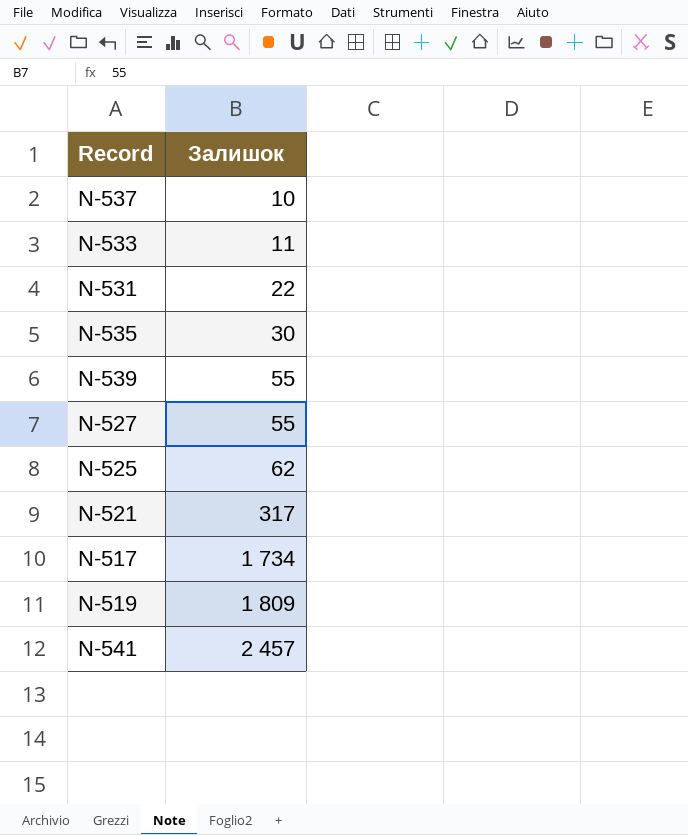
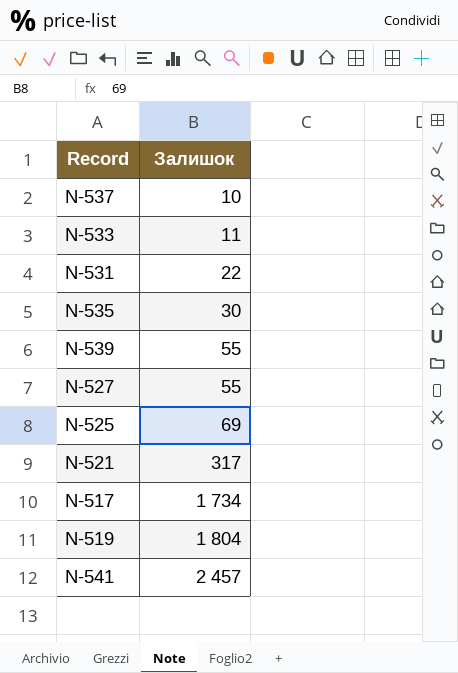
N-525 | Залишок: 62 -> 69
N-519 | Залишок: 1 809 -> 1 804

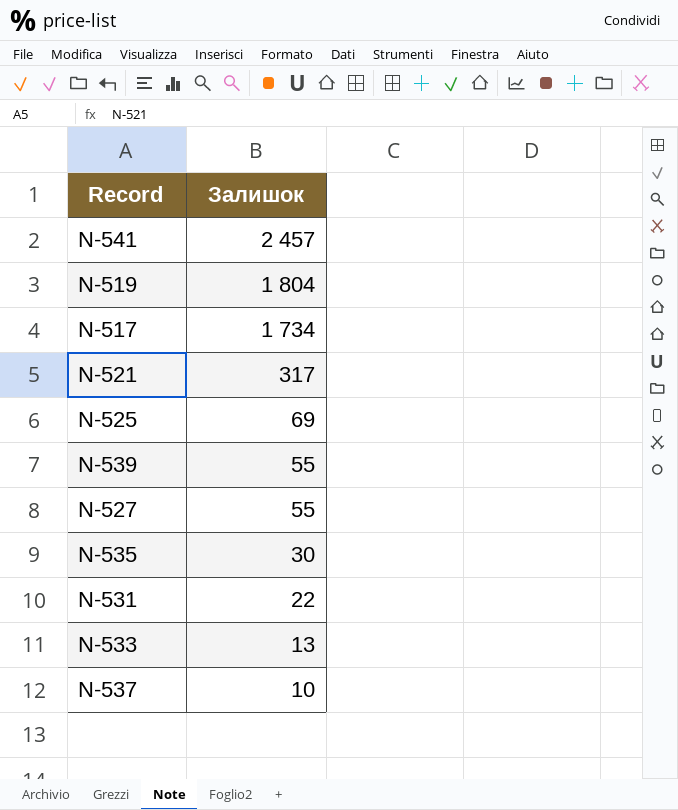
row order: Залишок ascending -> Залишок descending
N-533 | Залишок: 11 -> 13

